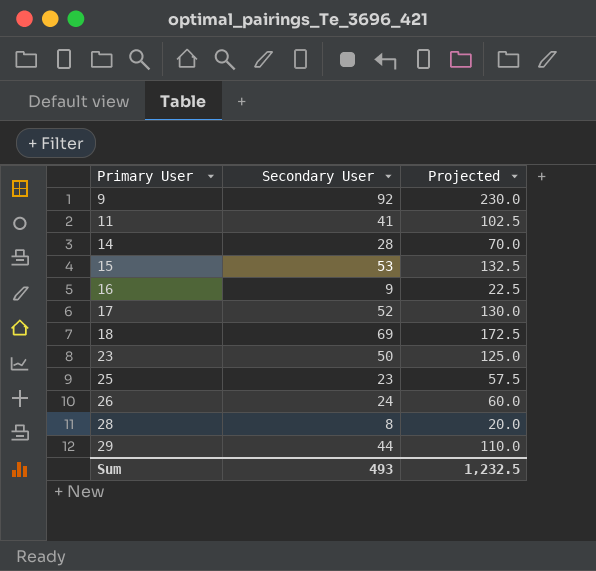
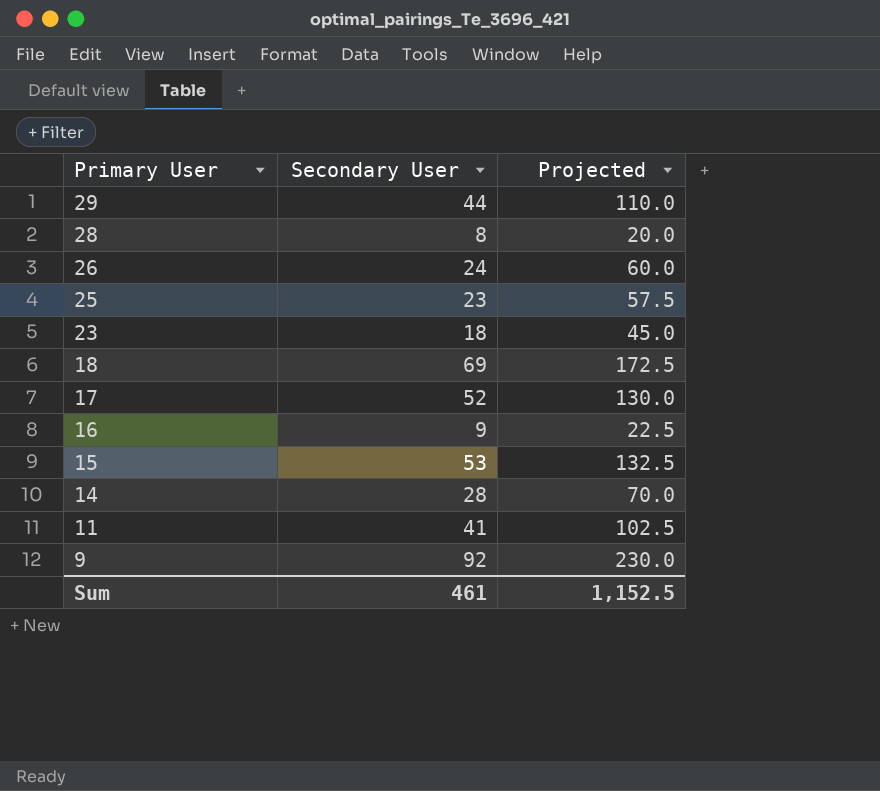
row order: Primary User ascending -> Primary User descending
23 | Secondary User: 50 -> 18
23 | Projected: 125.0 -> 45.0
Sum | Secondary User: 493 -> 461
Sum | Projected: 1,232.5 -> 1,152.5

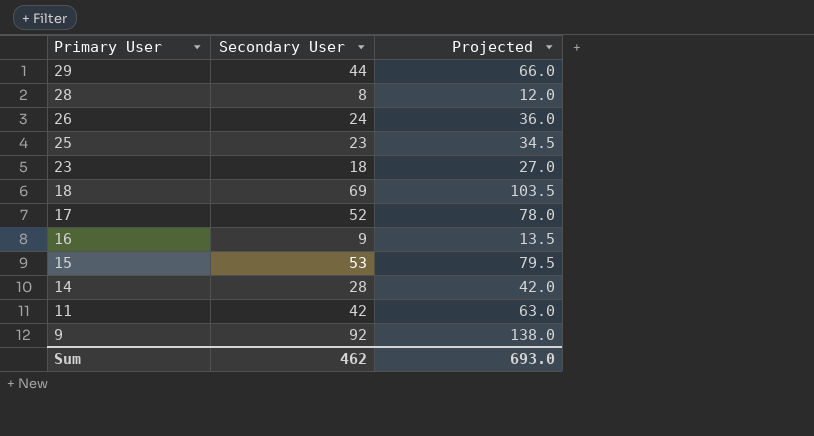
column Projected | formula: [Secondary User] * 2.5 -> [Secondary User] * 1.5
11 | Secondary User: 41 -> 42
Sum | Secondary User: 461 -> 462
Sum | Projected: 1,152.5 -> 693.0

